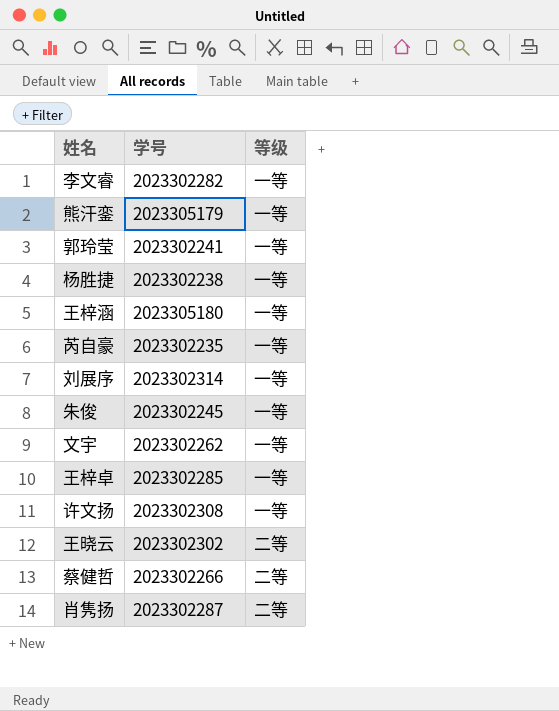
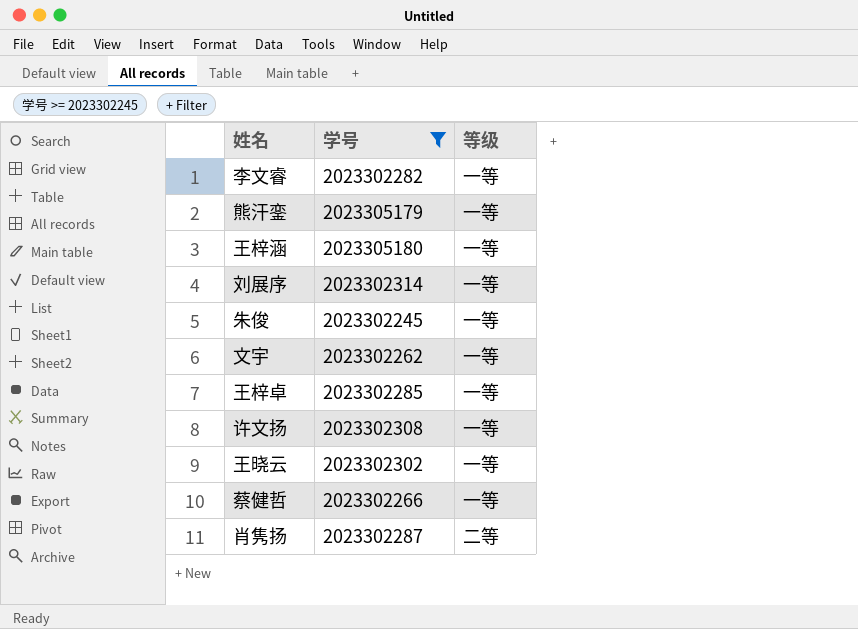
filter: none -> 学号 >= 2023302245
王晓云 | 等级: 二等 -> 一等
蔡健哲 | 等级: 二等 -> 一等

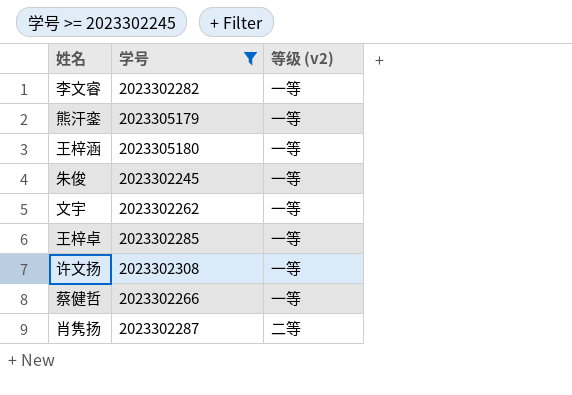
column name: 等级 -> 等级 (v2)
row 刘展序: 2023302314 | 一等 -> none
row 王晓云: 2023302302 | 一等 -> none

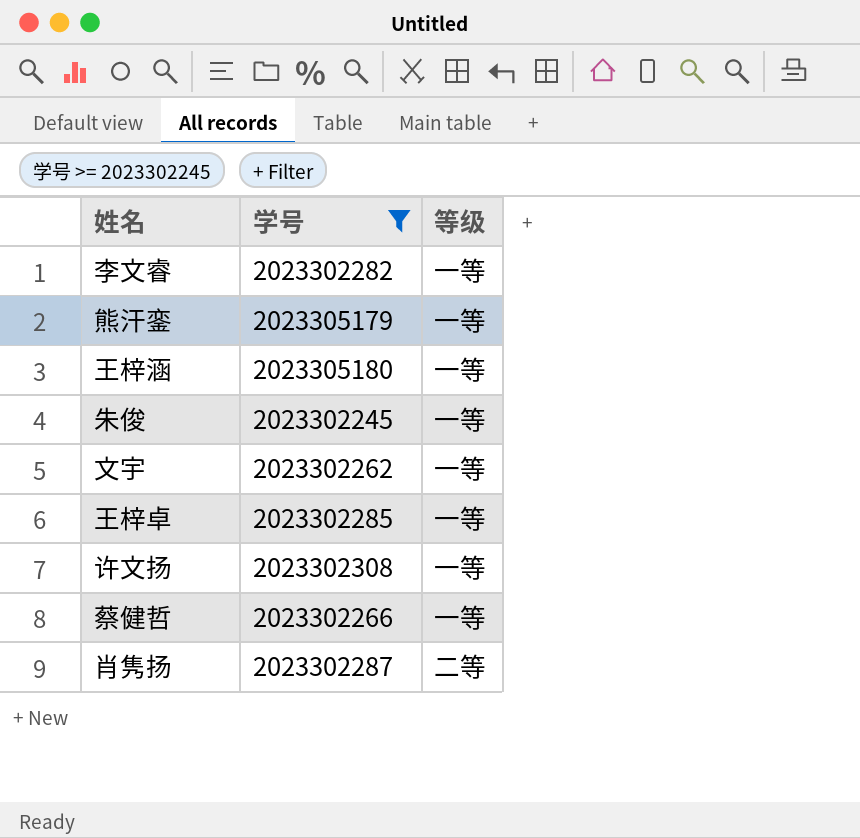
column name: 等级 (v2) -> 等级

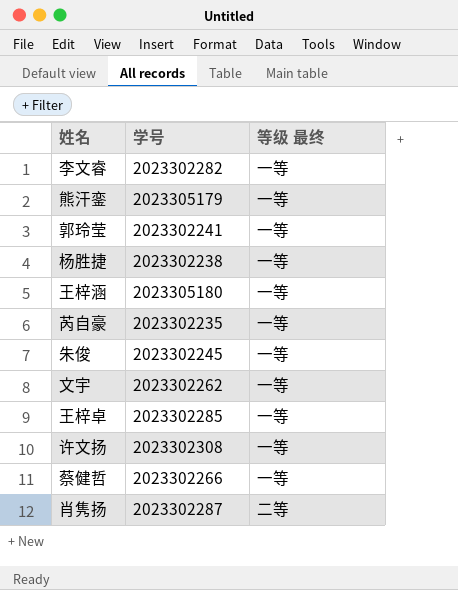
filter: 学号 >= 2023302245 -> none
column name: 等级 -> 等级 最终

